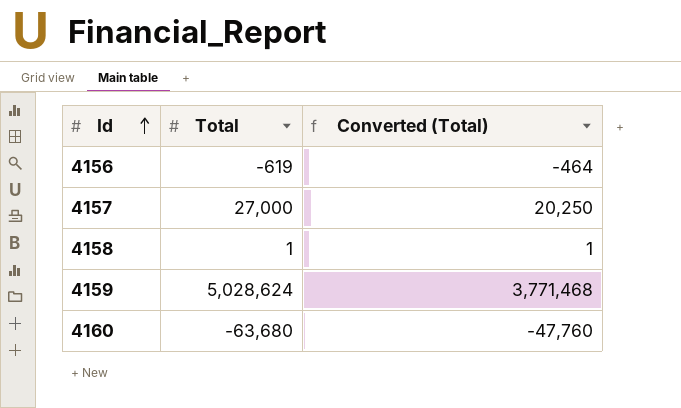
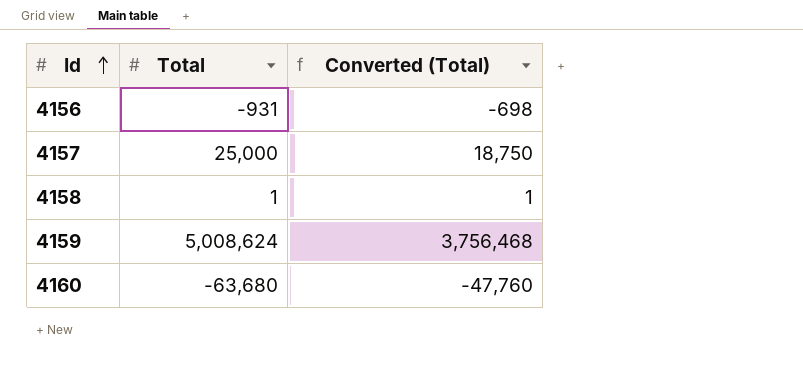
4156 | Total: -619 -> -931
4156 | Converted (Total): -464 -> -698
4157 | Total: 27,000 -> 25,000
4157 | Converted (Total): 20,250 -> 18,750
4159 | Total: 5,028,624 -> 5,008,624
4159 | Converted (Total): 3,771,468 -> 3,756,468

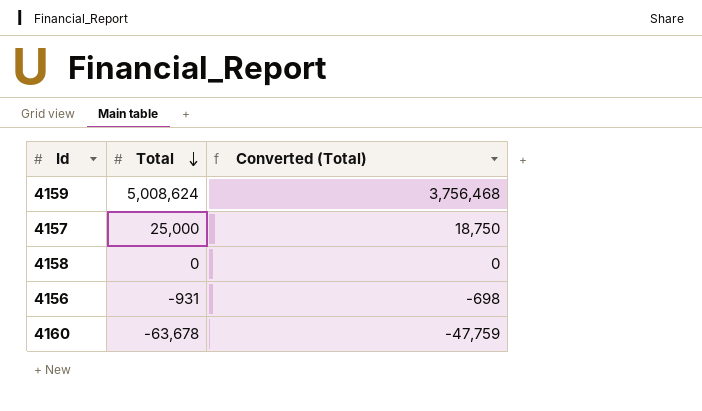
row order: Id ascending -> Total descending
4158 | Total: 1 -> 0
4158 | Converted (Total): 1 -> 0
4160 | Total: -63,680 -> -63,678
4160 | Converted (Total): -47,760 -> -47,759

